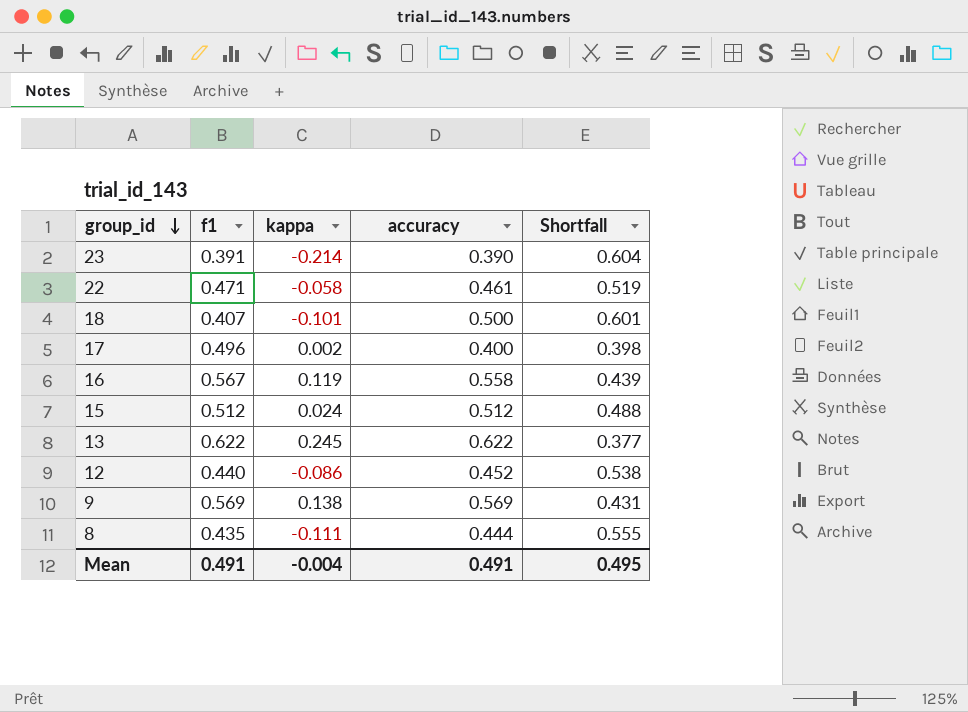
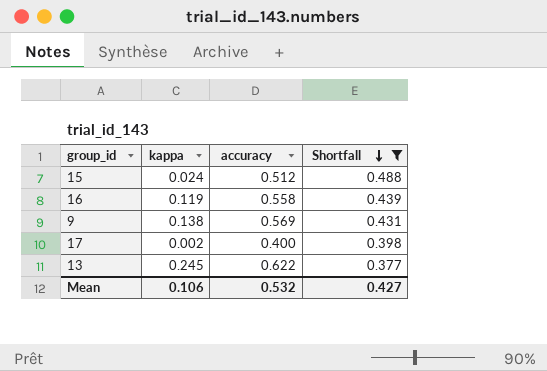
filter: none -> Shortfall <= 0.488
row order: group_id descending -> Shortfall descending
column f1 | position: 2 -> none
Mean | kappa: -0.004 -> 0.106
Mean | accuracy: 0.491 -> 0.532
Mean | Shortfall: 0.495 -> 0.427

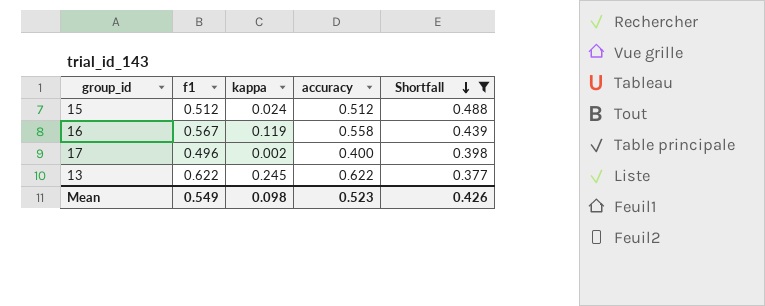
column f1 | position: none -> 2
row 9: 0.138 | 0.569 | 0.431 -> none
Mean | kappa: 0.106 -> 0.098
Mean | accuracy: 0.532 -> 0.523
Mean | Shortfall: 0.427 -> 0.426

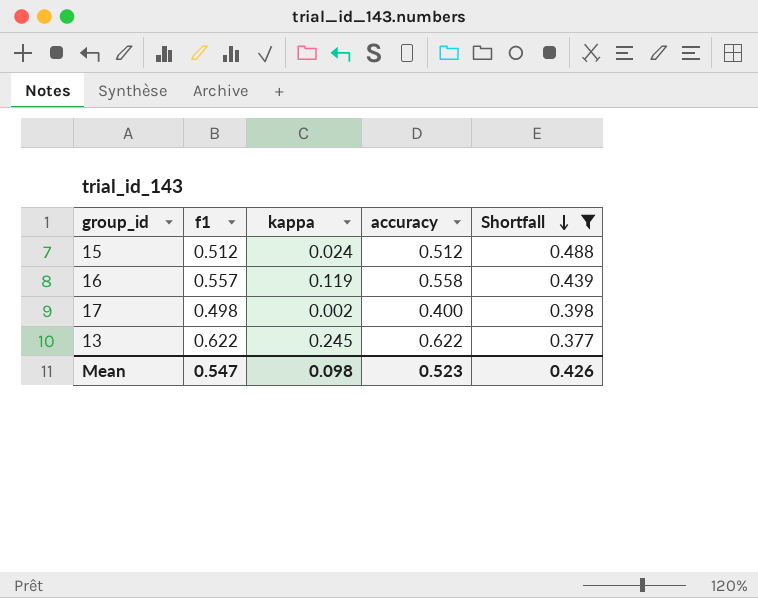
16 | f1: 0.567 -> 0.557
17 | f1: 0.496 -> 0.498
Mean | f1: 0.549 -> 0.547

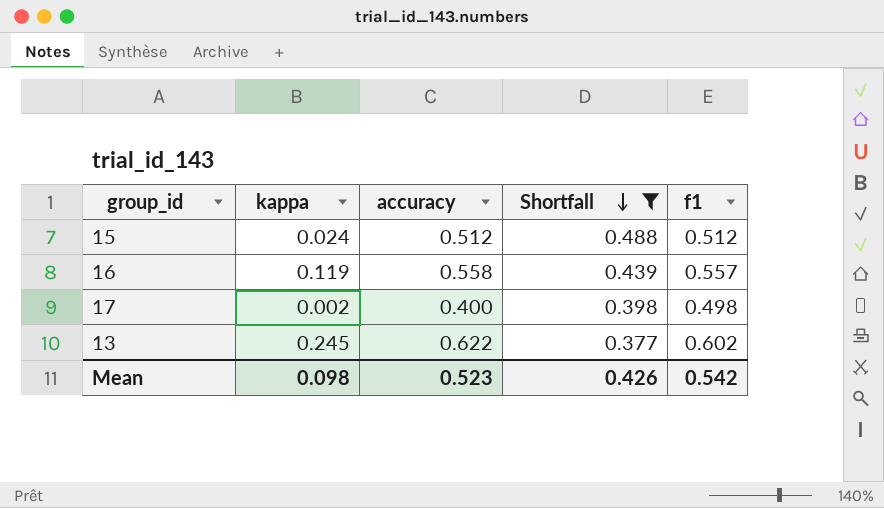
column f1 | position: 2 -> 5
13 | f1: 0.622 -> 0.602
Mean | f1: 0.547 -> 0.542

